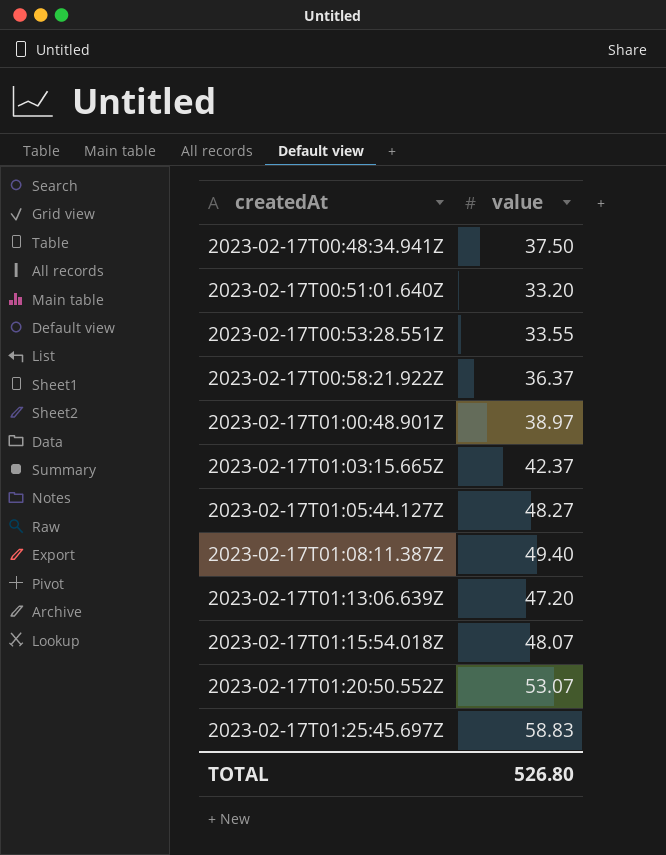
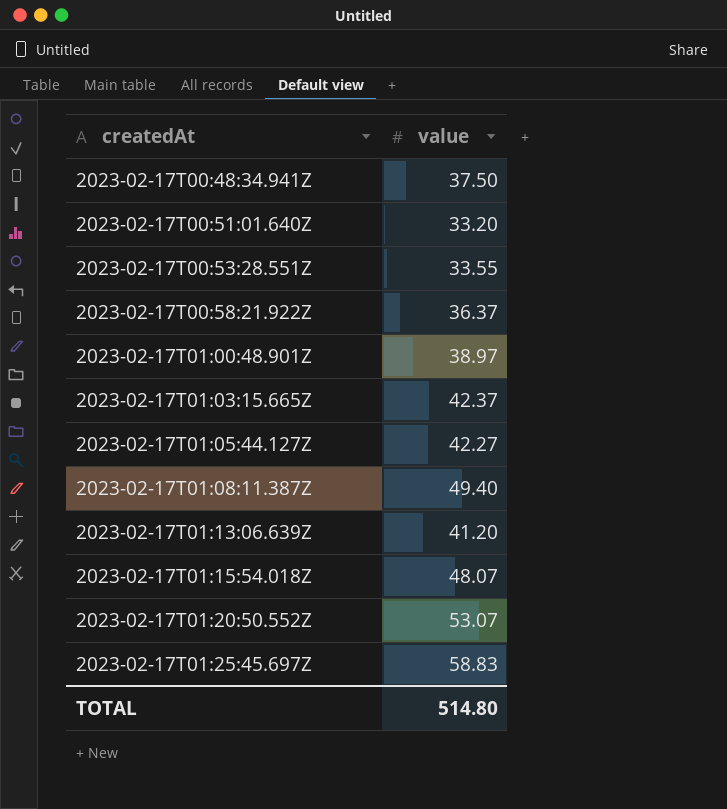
2023-02-17T01:05:44.127Z | value: 48.27 -> 42.27
2023-02-17T01:13:06.639Z | value: 47.20 -> 41.20
TOTAL | value: 526.80 -> 514.80

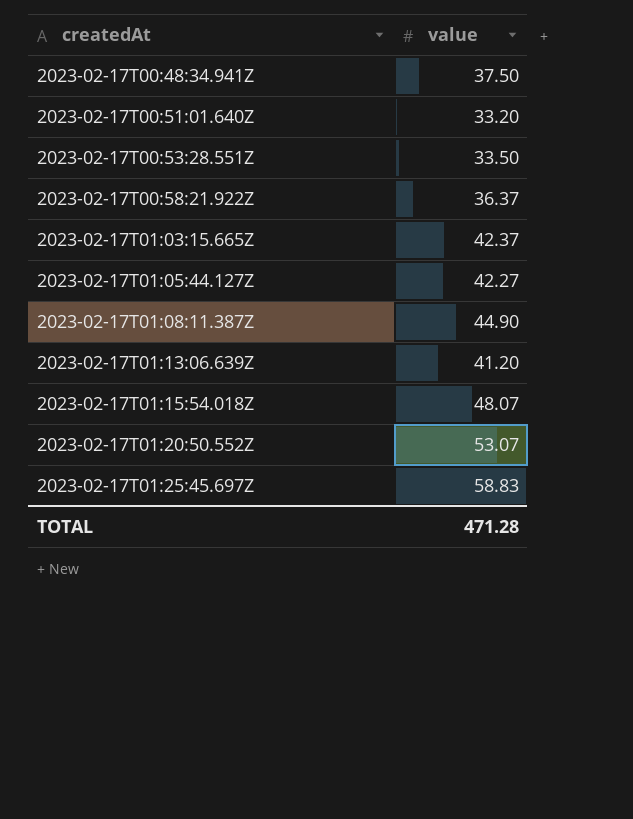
row 2023-02-17T01:00:48.901Z: 38.97 -> none
2023-02-17T00:53:28.551Z | value: 33.55 -> 33.50
2023-02-17T01:08:11.387Z | value: 49.40 -> 44.90
TOTAL | value: 514.80 -> 471.28

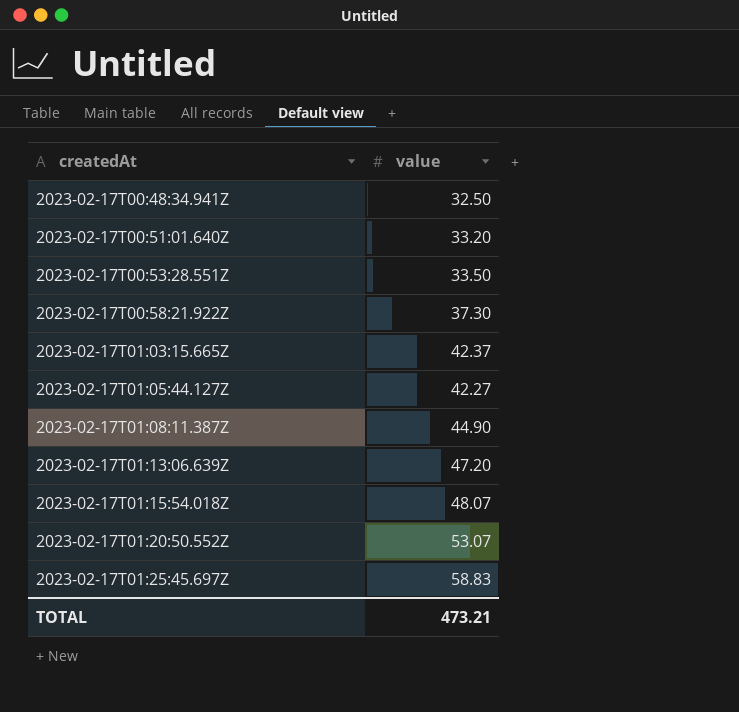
2023-02-17T00:48:34.941Z | value: 37.50 -> 32.50
2023-02-17T00:58:21.922Z | value: 36.37 -> 37.30
2023-02-17T01:13:06.639Z | value: 41.20 -> 47.20
TOTAL | value: 471.28 -> 473.21

